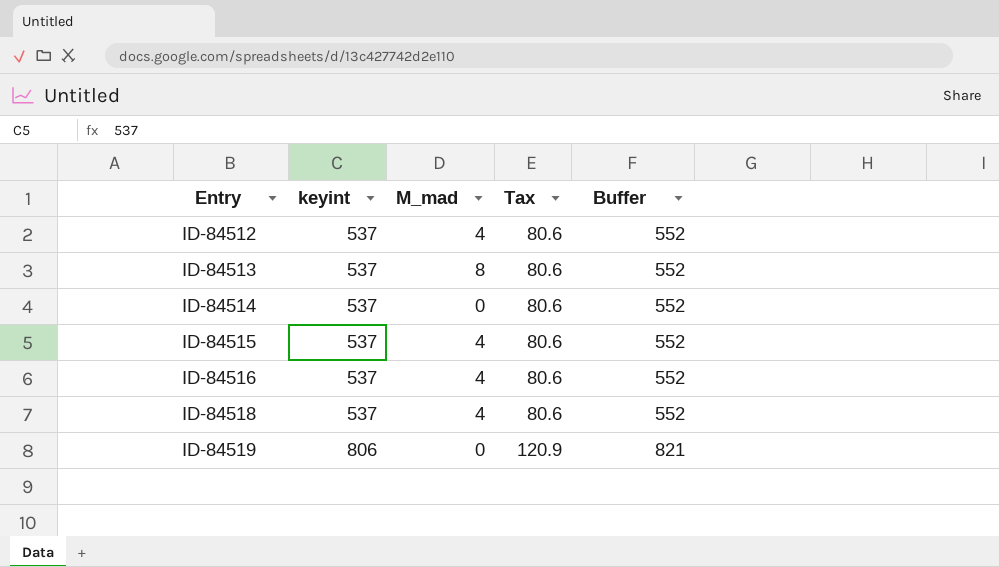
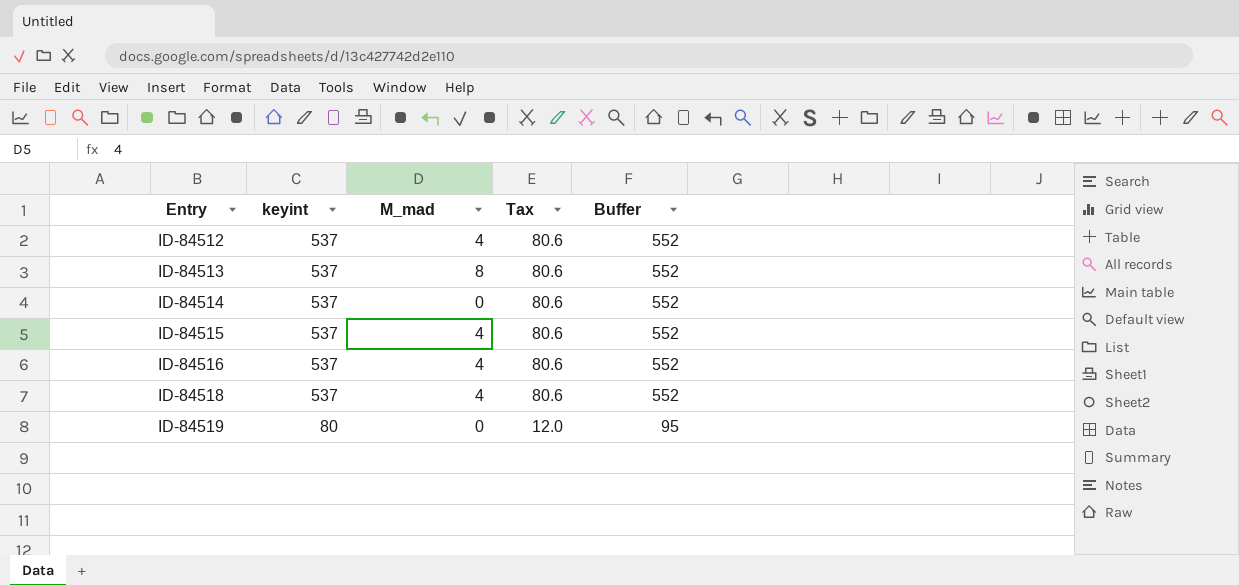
ID-84519 | keyint: 806 -> 80
ID-84519 | Tax: 120.9 -> 12.0
ID-84519 | Buffer: 821 -> 95

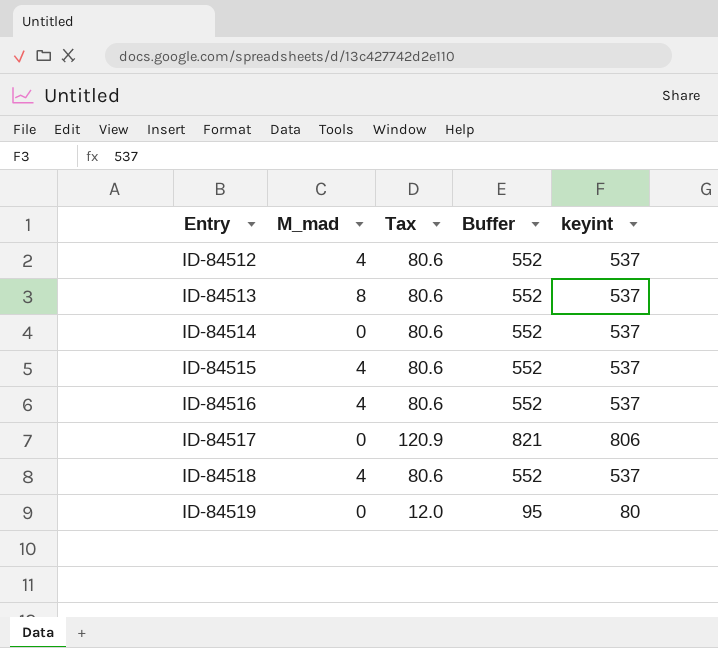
column keyint | position: 2 -> 5
row ID-84517: none -> 0 | 120.9 | 821 | 806

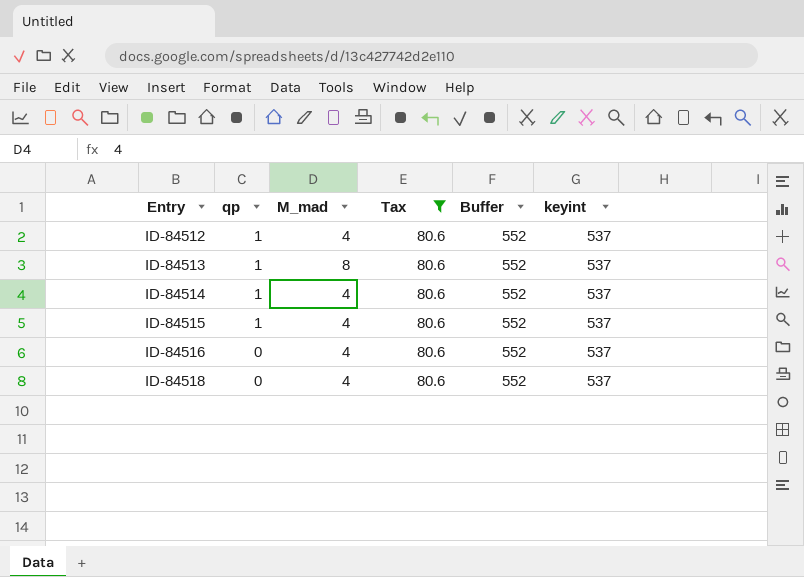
filter: none -> Tax = 80.6
column qp | position: none -> 2
ID-84514 | M_mad: 0 -> 4

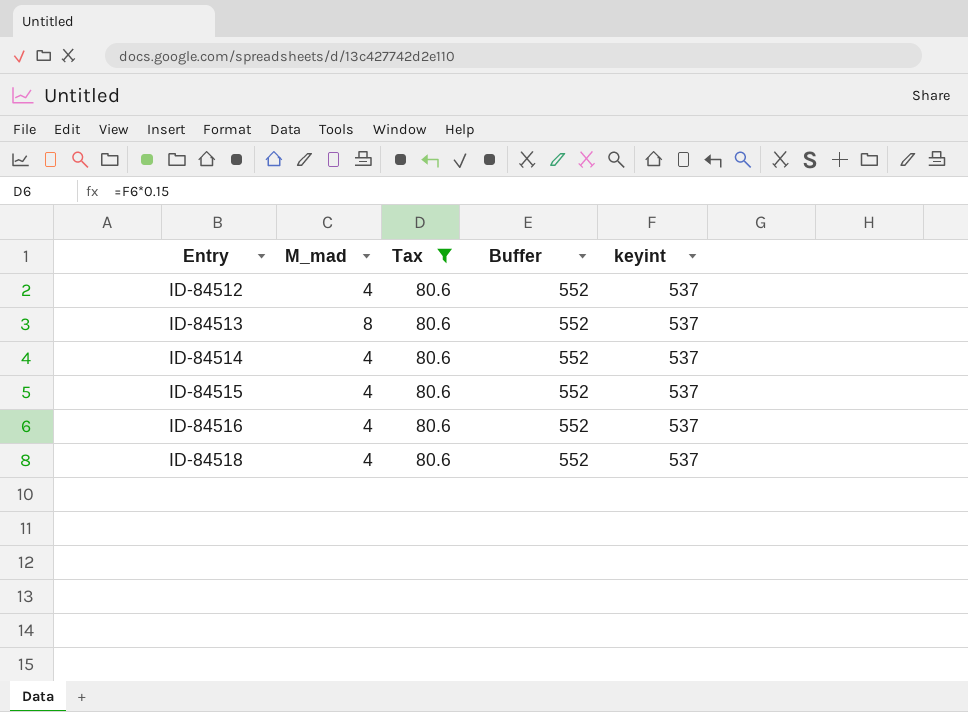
column qp | position: 2 -> none

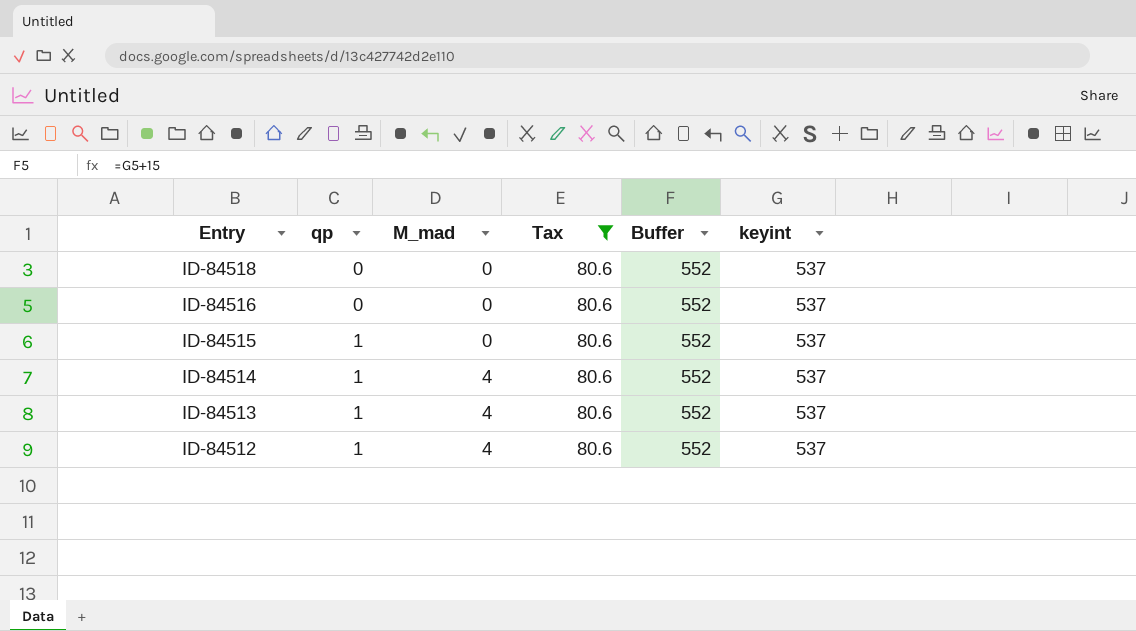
row order: Entry ascending -> Entry descending
column qp | position: none -> 2
ID-84518 | M_mad: 4 -> 0
ID-84516 | M_mad: 4 -> 0
ID-84515 | M_mad: 4 -> 0
ID-84513 | M_mad: 8 -> 4

